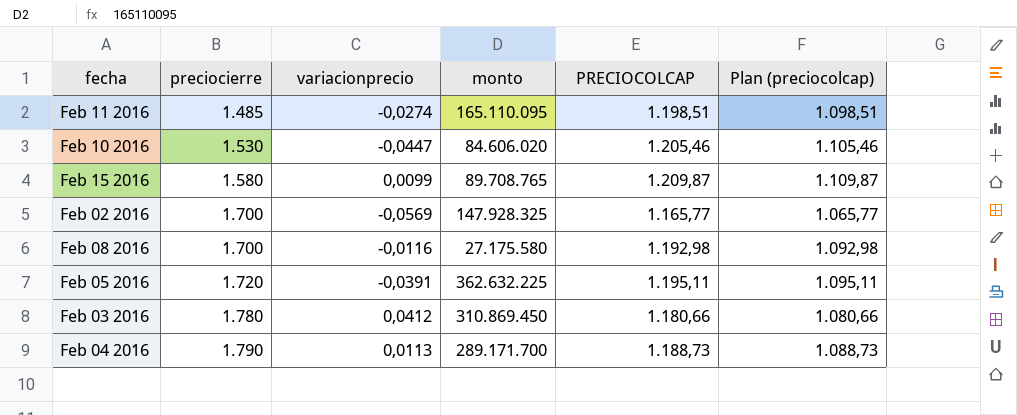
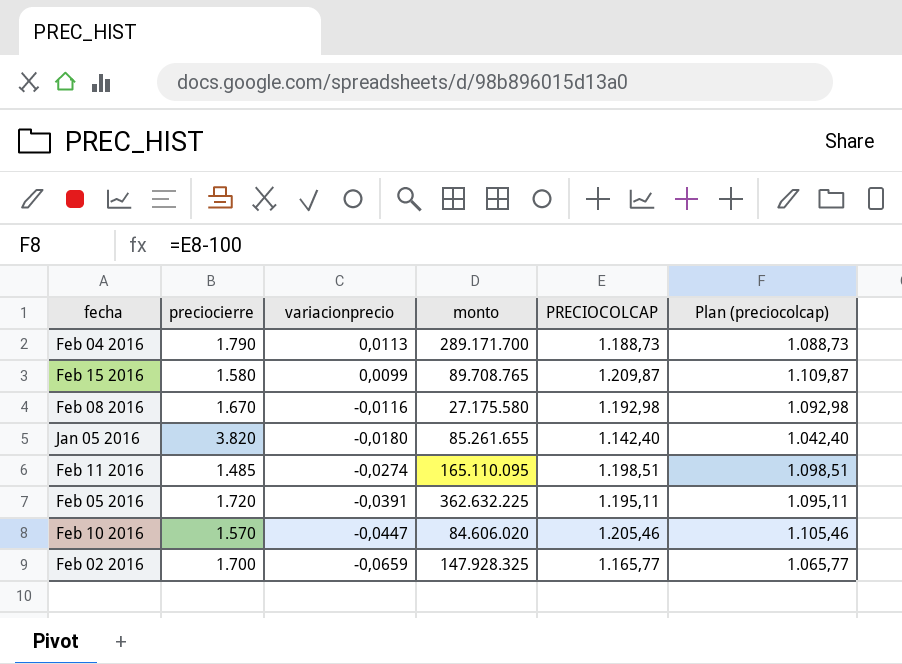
row order: preciocierre ascending -> variacionprecio descending
row Feb 03 2016: 1.780 | 0,0412 | 310.869.450 | 1.180,66 | 1.080,66 -> none
Feb 08 2016 | preciocierre: 1.700 -> 1.670
row Jan 05 2016: none -> 3.820 | -0,0180 | 85.261.655 | 1.142,40 | 1.042,40
Feb 10 2016 | preciocierre: 1.530 -> 1.570
Feb 02 2016 | variacionprecio: -0,0569 -> -0,0659

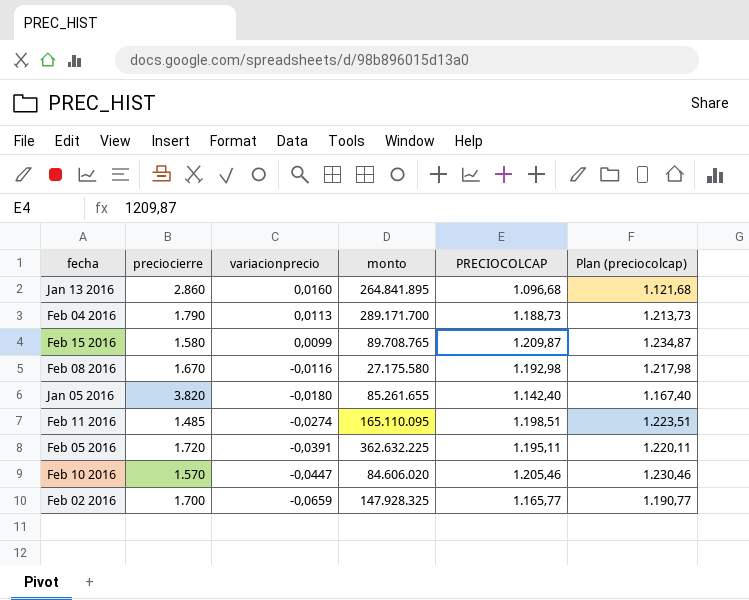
column Plan (preciocolcap) | formula: [PRECIOCOLCAP] - 100 -> [PRECIOCOLCAP] + 25
row Jan 13 2016: none -> 2.860 | 0,0160 | 264.841.895 | 1.096,68 | 1.121,68

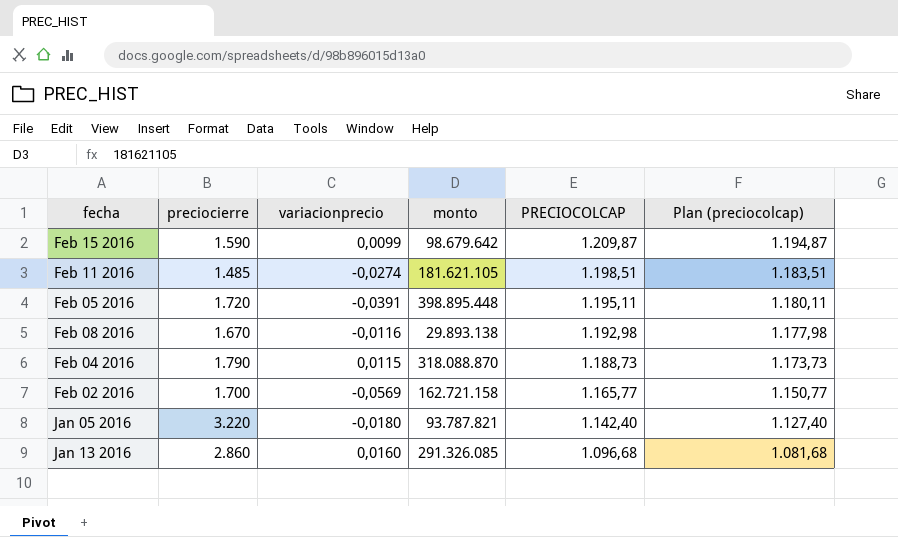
row order: variacionprecio descending -> PRECIOCOLCAP descending
column Plan (preciocolcap) | formula: [PRECIOCOLCAP] + 25 -> [PRECIOCOLCAP] - 15
row Feb 10 2016: 1.570 | -0,0447 | 84.606.020 | 1.205,46 | 1.230,46 -> none
Feb 15 2016 | preciocierre: 1.580 -> 1.590
Feb 15 2016 | monto: 89.708.765 -> 98.679.642
Feb 11 2016 | monto: 165.110.095 -> 181.621.105
Feb 05 2016 | monto: 362.632.225 -> 398.895.448
Feb 08 2016 | monto: 27.175.580 -> 29.893.138
Feb 04 2016 | variacionprecio: 0,0113 -> 0,0115
Feb 04 2016 | monto: 289.171.700 -> 318.088.870
Feb 02 2016 | variacionprecio: -0,0659 -> -0,0569
Feb 02 2016 | monto: 147.928.325 -> 162.721.158
Jan 05 2016 | preciocierre: 3.820 -> 3.220
Jan 05 2016 | monto: 85.261.655 -> 93.787.821
Jan 13 2016 | monto: 264.841.895 -> 291.326.085

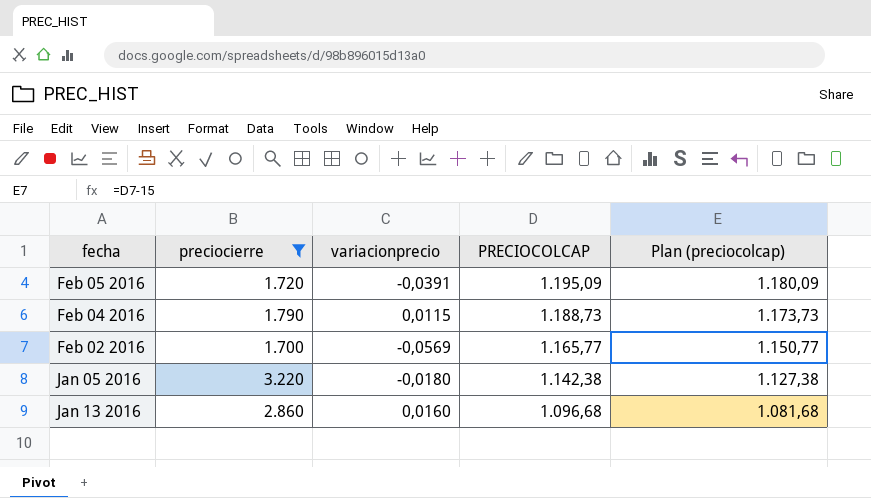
filter: none -> preciocierre >= 1.700
column monto | position: 4 -> none
Feb 05 2016 | PRECIOCOLCAP: 1.195,11 -> 1.195,09
Feb 05 2016 | Plan (preciocolcap): 1.180,11 -> 1.180,09
Jan 05 2016 | PRECIOCOLCAP: 1.142,40 -> 1.142,38
Jan 05 2016 | Plan (preciocolcap): 1.127,40 -> 1.127,38

